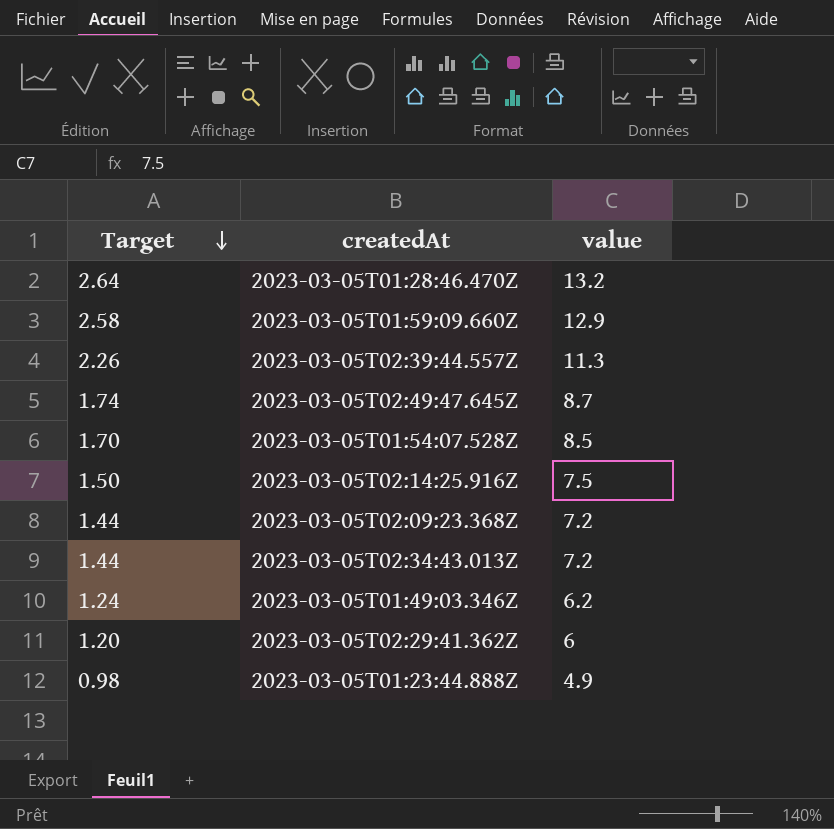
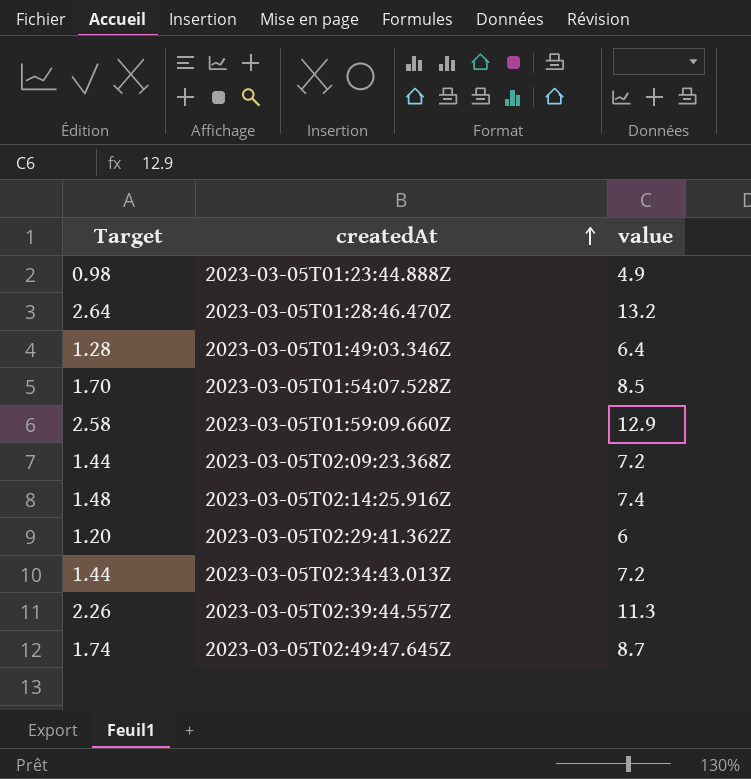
row order: Target descending -> createdAt ascending
2023-03-05T01:49:03.346Z | Target: 1.24 -> 1.28
2023-03-05T01:49:03.346Z | value: 6.2 -> 6.4
2023-03-05T02:14:25.916Z | Target: 1.50 -> 1.48
2023-03-05T02:14:25.916Z | value: 7.5 -> 7.4

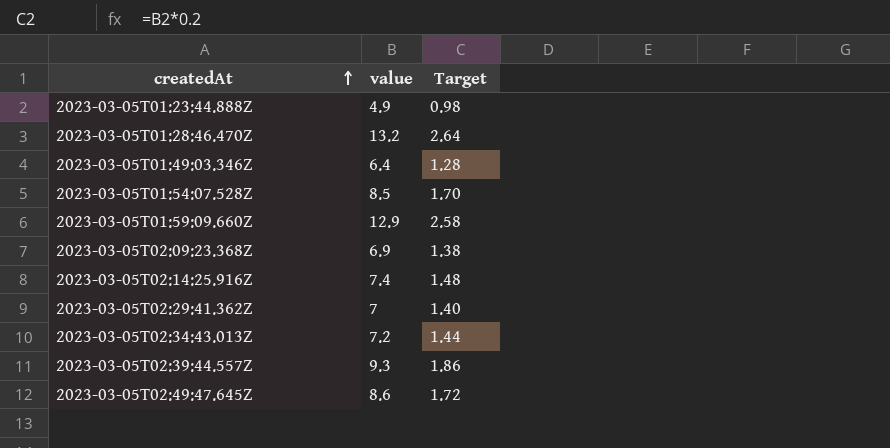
column Target | position: 1 -> 3
2023-03-05T02:09:23.368Z | value: 7.2 -> 6.9
2023-03-05T02:09:23.368Z | Target: 1.44 -> 1.38
2023-03-05T02:29:41.362Z | value: 6 -> 7
2023-03-05T02:29:41.362Z | Target: 1.20 -> 1.40
2023-03-05T02:39:44.557Z | value: 11.3 -> 9.3
2023-03-05T02:39:44.557Z | Target: 2.26 -> 1.86
2023-03-05T02:49:47.645Z | value: 8.7 -> 8.6
2023-03-05T02:49:47.645Z | Target: 1.74 -> 1.72

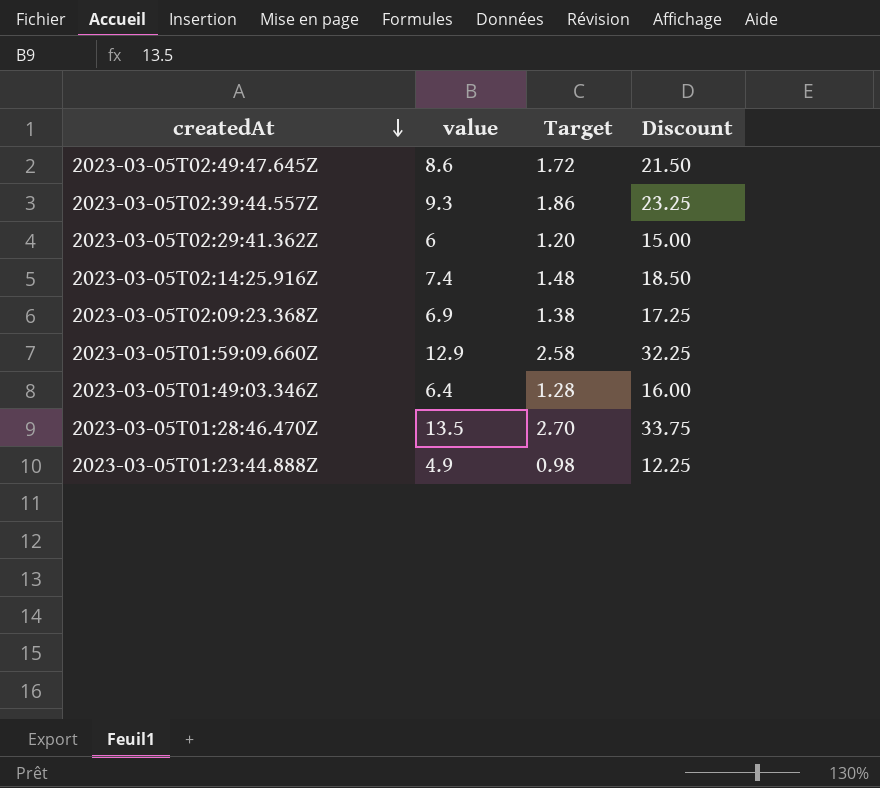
row order: createdAt ascending -> createdAt descending
column Discount | formula: none -> [value] * 2.5
row 2023-03-05T01:54:07.528Z: 8.5 | 1.70 -> none
row 2023-03-05T02:34:43.013Z: 7.2 | 1.44 -> none
2023-03-05T02:29:41.362Z | value: 7 -> 6
2023-03-05T02:29:41.362Z | Target: 1.40 -> 1.20
2023-03-05T01:28:46.470Z | value: 13.2 -> 13.5
2023-03-05T01:28:46.470Z | Target: 2.64 -> 2.70

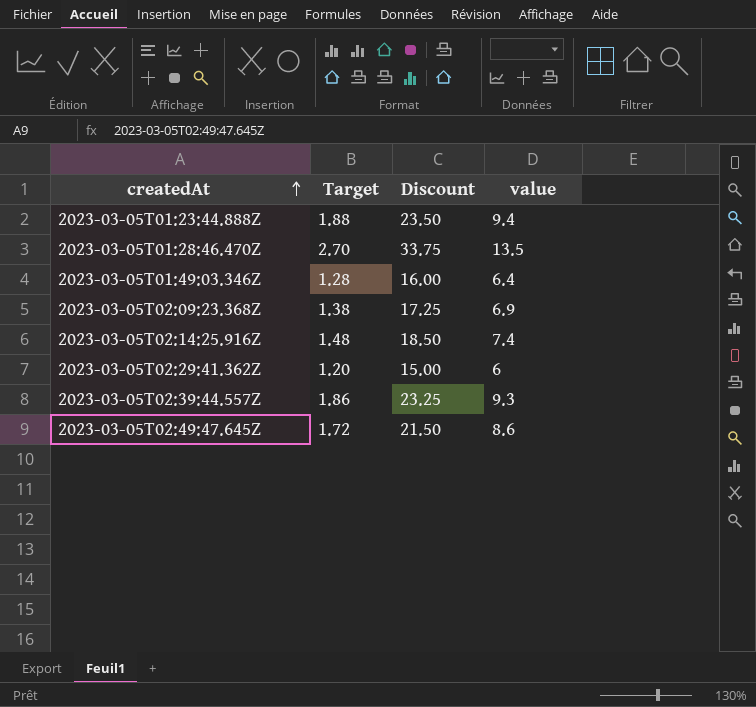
row order: createdAt descending -> createdAt ascending
column value | position: 2 -> 4
row 2023-03-05T01:59:09.660Z: 12.9 | 2.58 | 32.25 -> none
2023-03-05T01:23:44.888Z | Target: 0.98 -> 1.88
2023-03-05T01:23:44.888Z | Discount: 12.25 -> 23.50
2023-03-05T01:23:44.888Z | value: 4.9 -> 9.4

